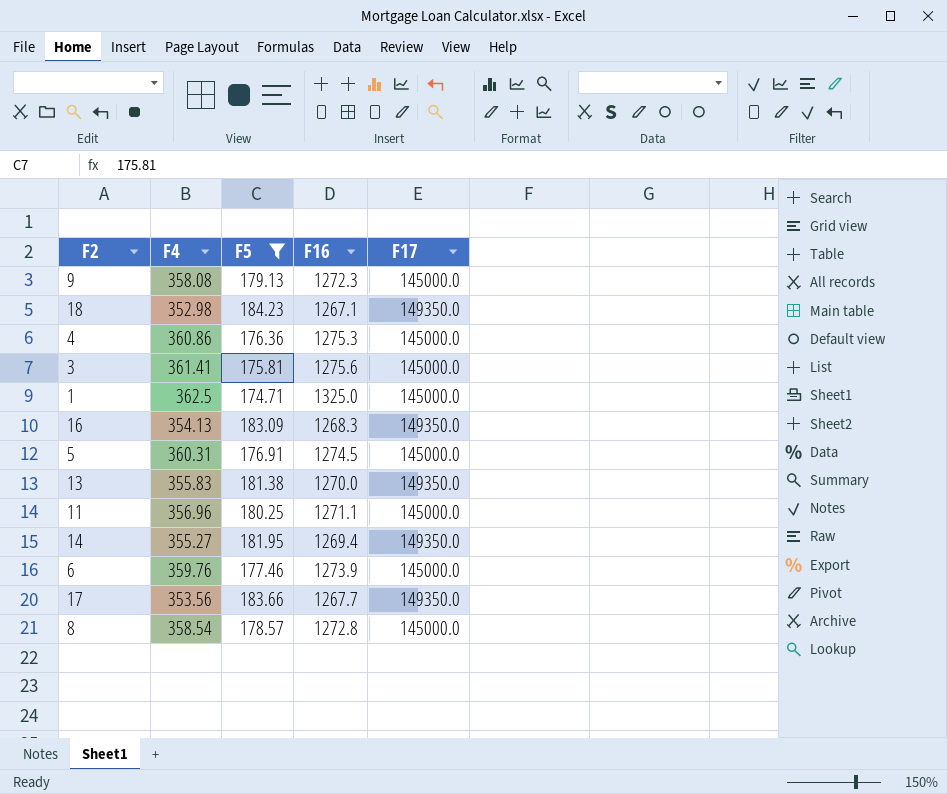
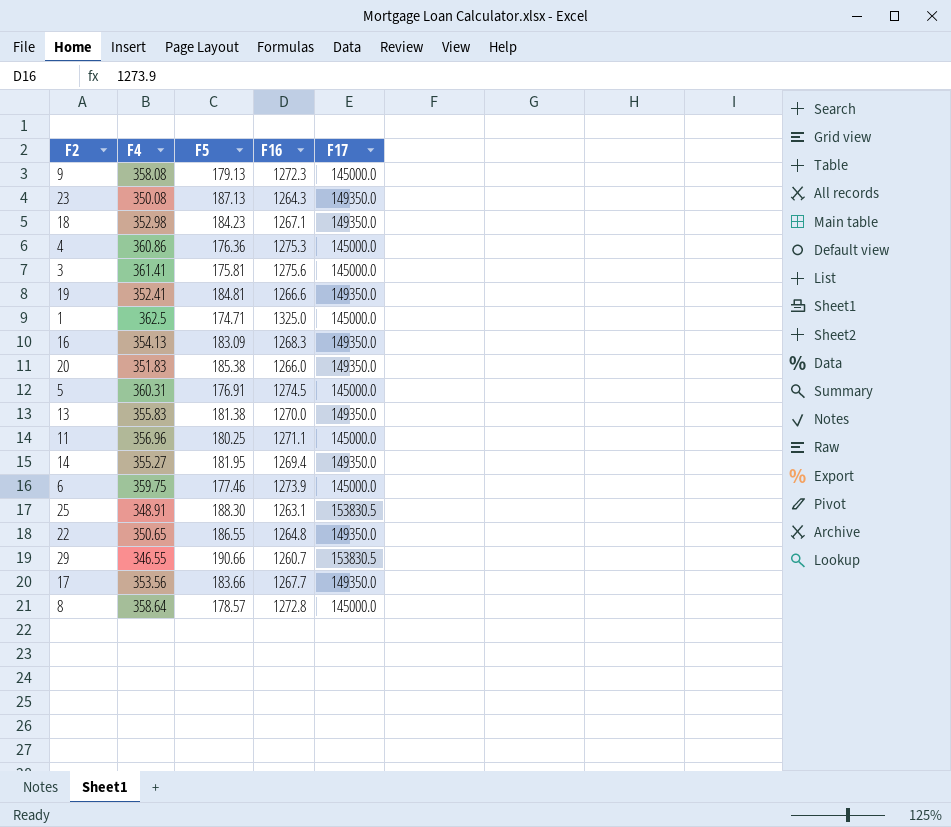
filter: F5 <= 184.23 -> none
6 | F4: 359.76 -> 359.75
8 | F4: 358.54 -> 358.64

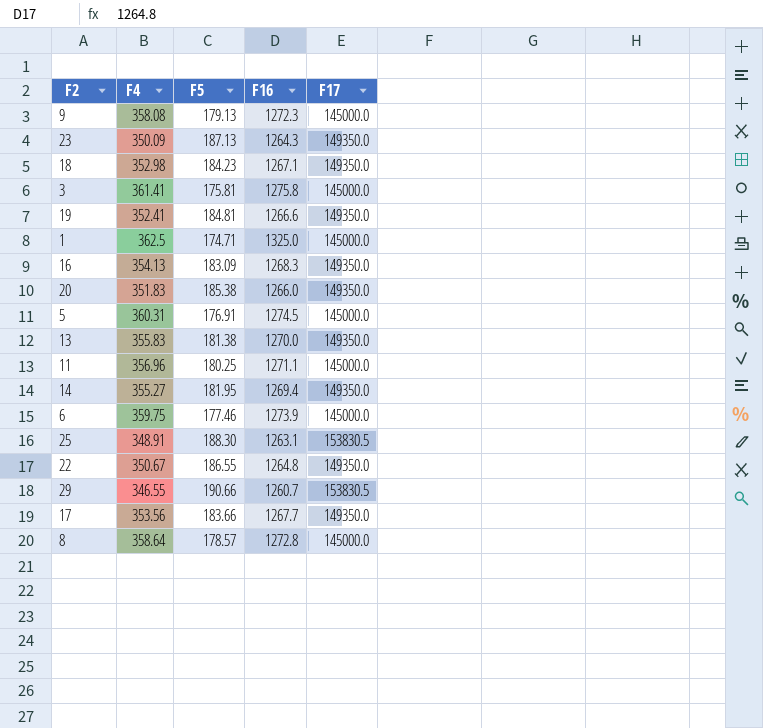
row 4: 360.86 | 176.36 | 1275.3 | 145000.0 -> none
23 | F4: 350.08 -> 350.09
3 | F16: 1275.6 -> 1275.8
22 | F4: 350.65 -> 350.67

